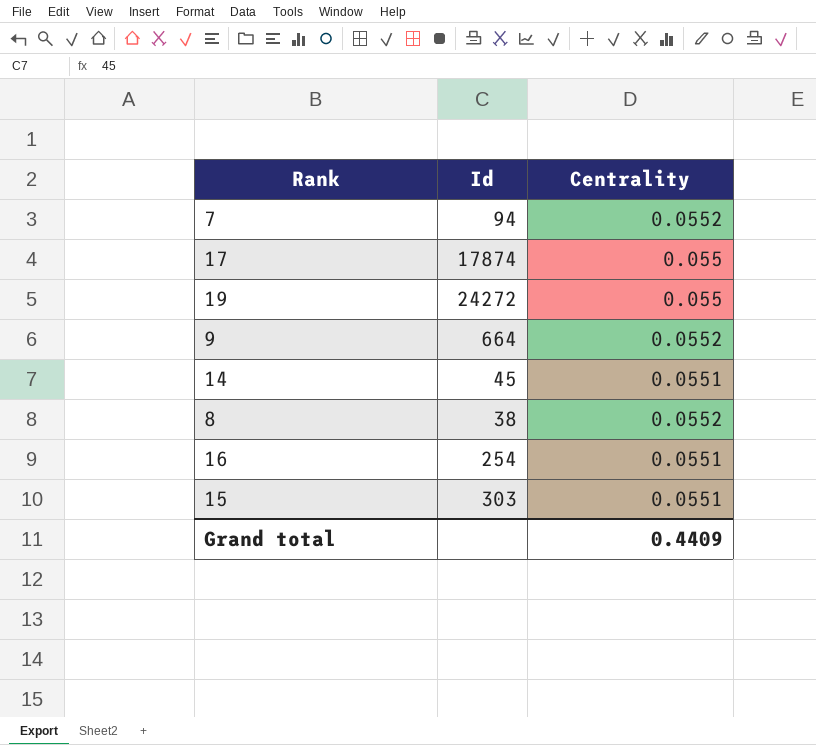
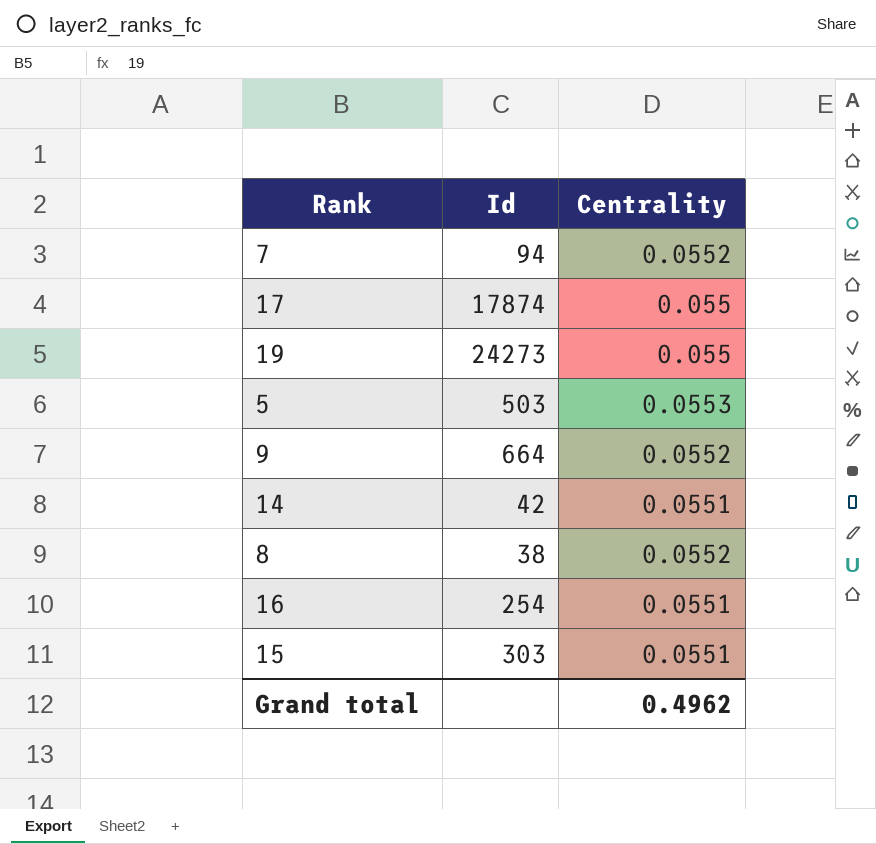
19 | Id: 24272 -> 24273
row 5: none -> 503 | 0.0553
14 | Id: 45 -> 42
Grand total | Centrality: 0.4409 -> 0.4962

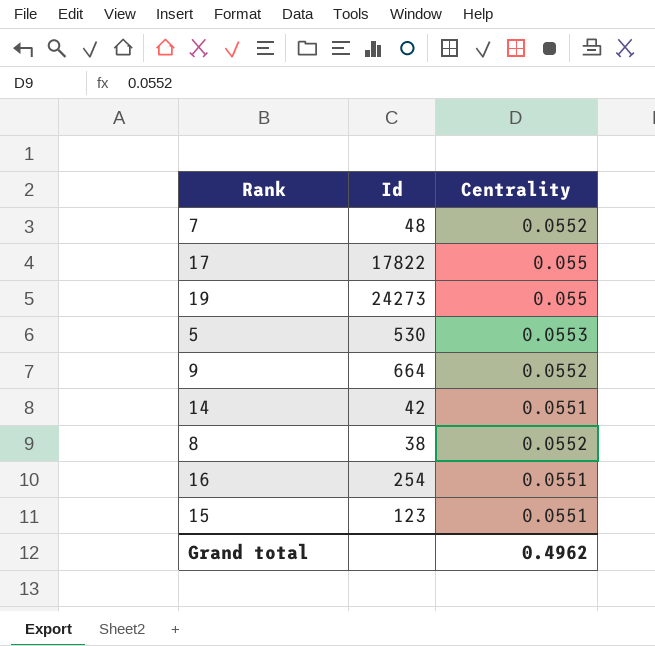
7 | Id: 94 -> 48
17 | Id: 17874 -> 17822
5 | Id: 503 -> 530
15 | Id: 303 -> 123

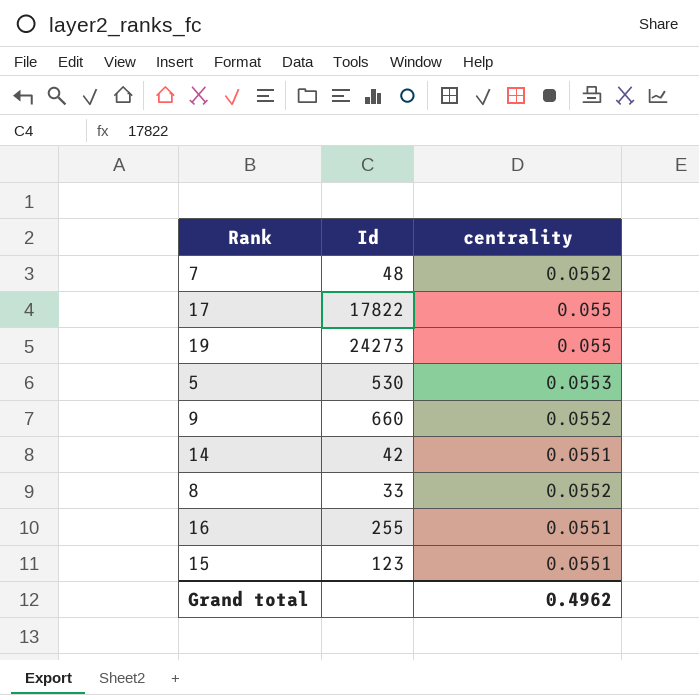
column name: Centrality -> centrality
9 | Id: 664 -> 660
8 | Id: 38 -> 33
16 | Id: 254 -> 255

